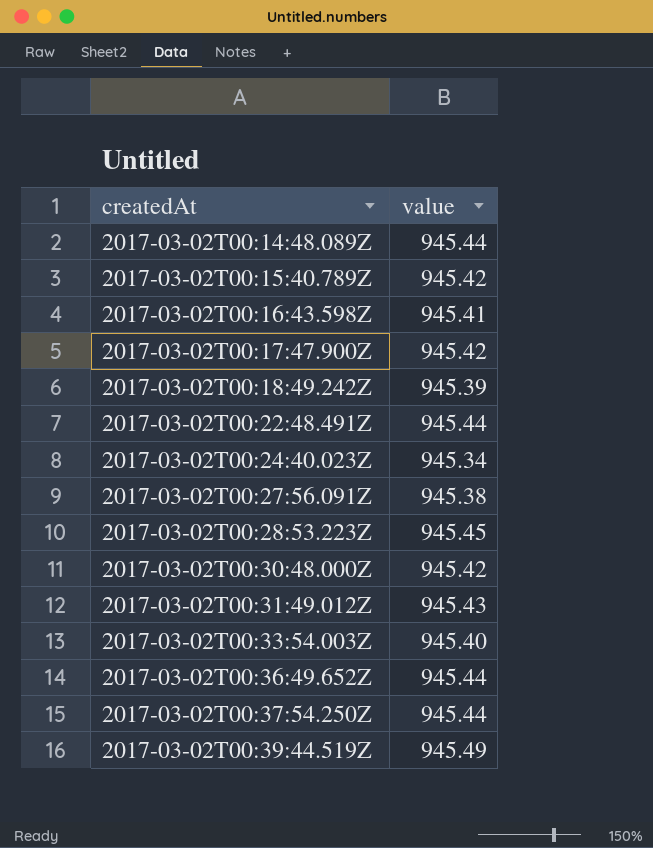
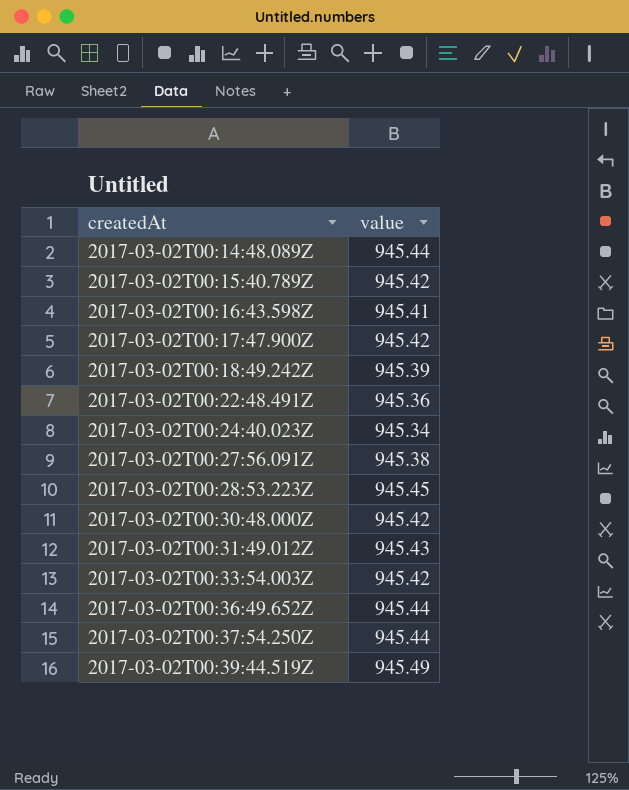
2017-03-02T00:22:48.491Z | value: 945.44 -> 945.36
2017-03-02T00:33:54.003Z | value: 945.40 -> 945.42

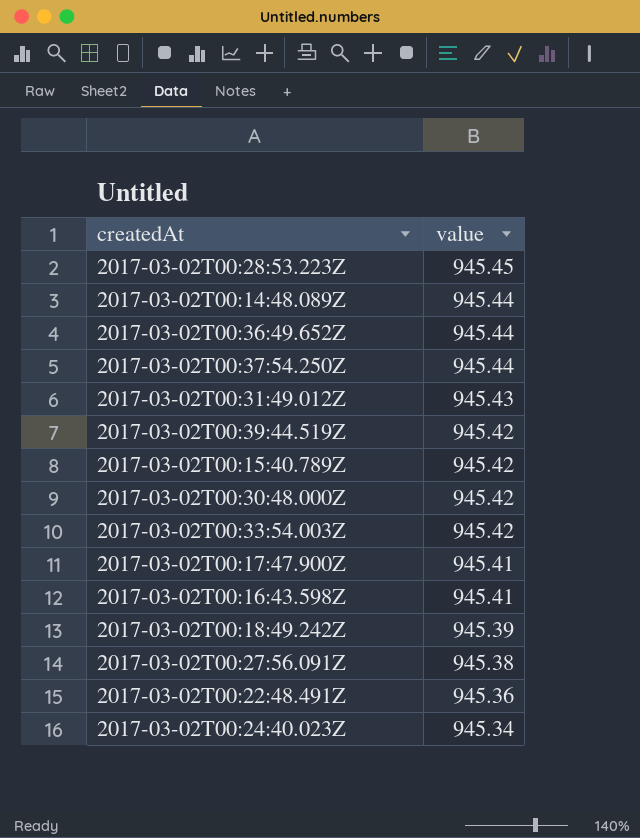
row order: createdAt ascending -> value descending
2017-03-02T00:39:44.519Z | value: 945.49 -> 945.42
2017-03-02T00:17:47.900Z | value: 945.42 -> 945.41

